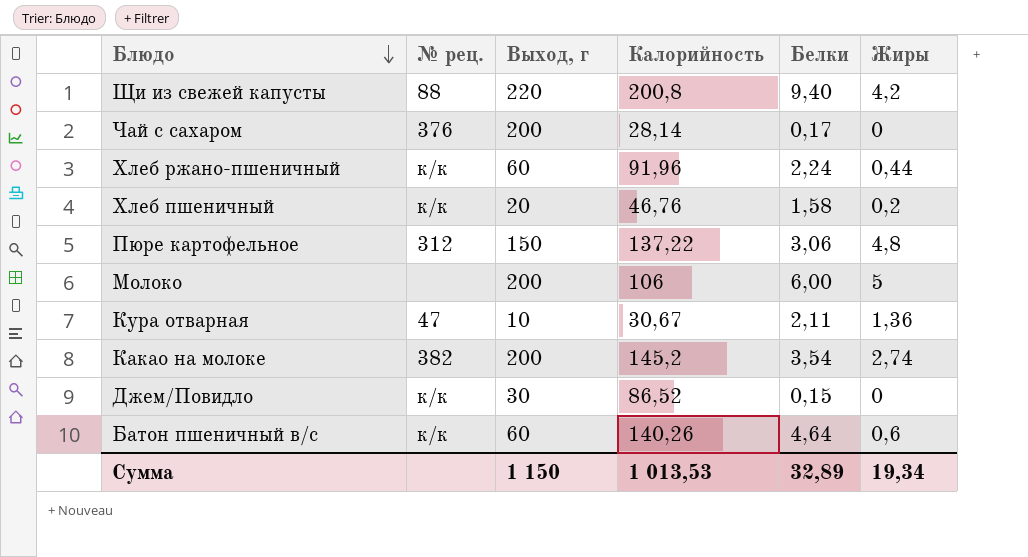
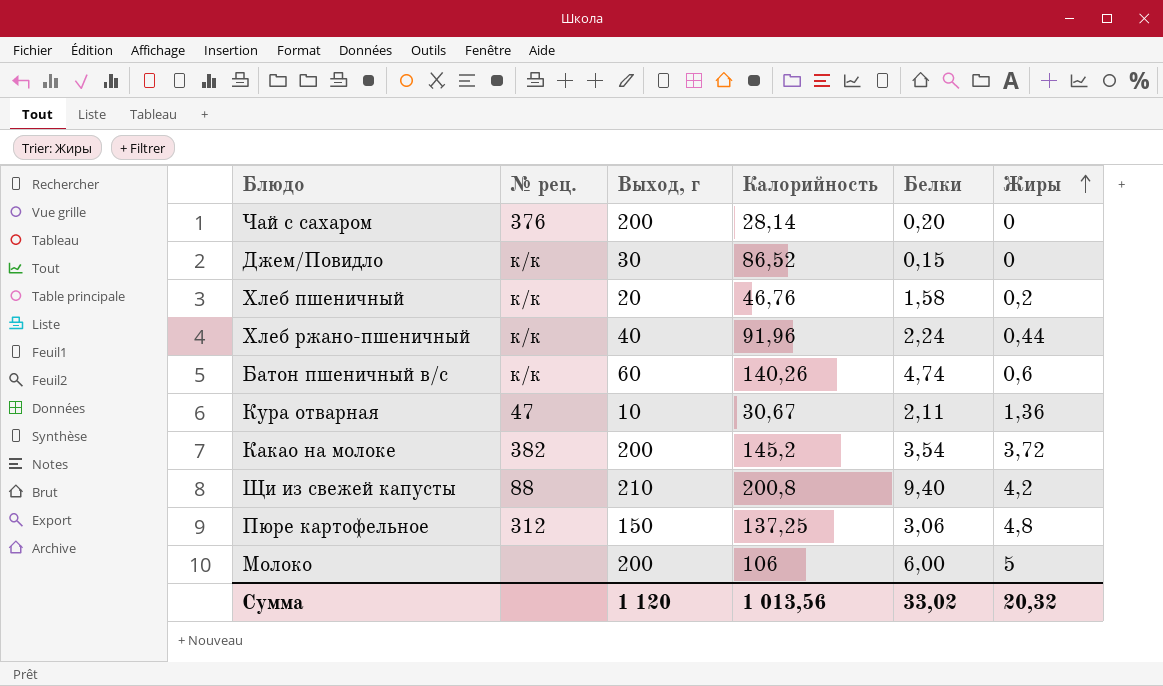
row order: Блюдо descending -> Жиры ascending
Чай с сахаром | Белки: 0,17 -> 0,20
Хлеб ржано-пшеничный | Выход, г: 60 -> 40
Батон пшеничный в/с | Белки: 4,64 -> 4,74
Какао на молоке | Жиры: 2,74 -> 3,72
Щи из свежей капусты | Выход, г: 220 -> 210
Пюре картофельное | Калорийность: 137,22 -> 137,25
Сумма | Выход, г: 1 150 -> 1 120
Сумма | Калорийность: 1 013,53 -> 1 013,56
Сумма | Белки: 32,89 -> 33,02
Сумма | Жиры: 19,34 -> 20,32

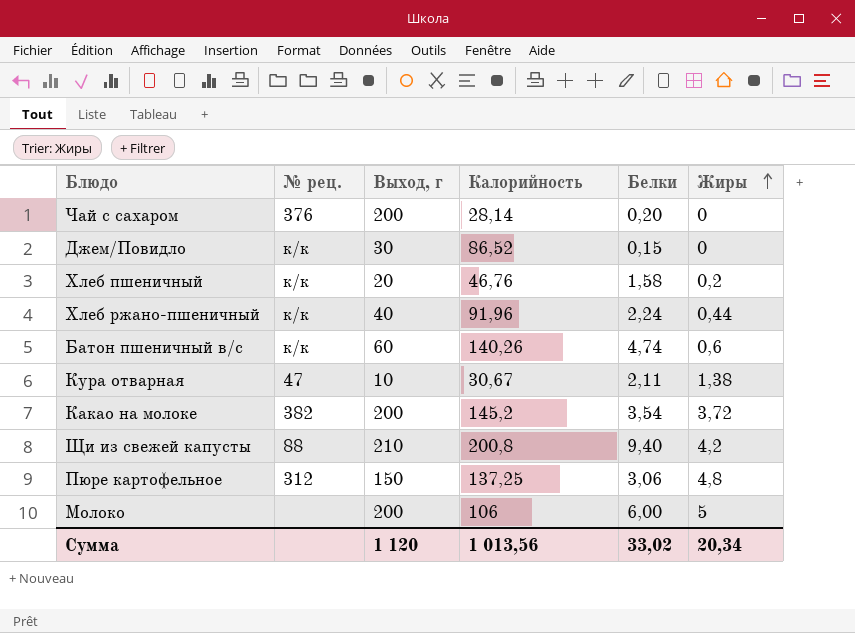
Кура отварная | Жиры: 1,36 -> 1,38
Сумма | Жиры: 20,32 -> 20,34

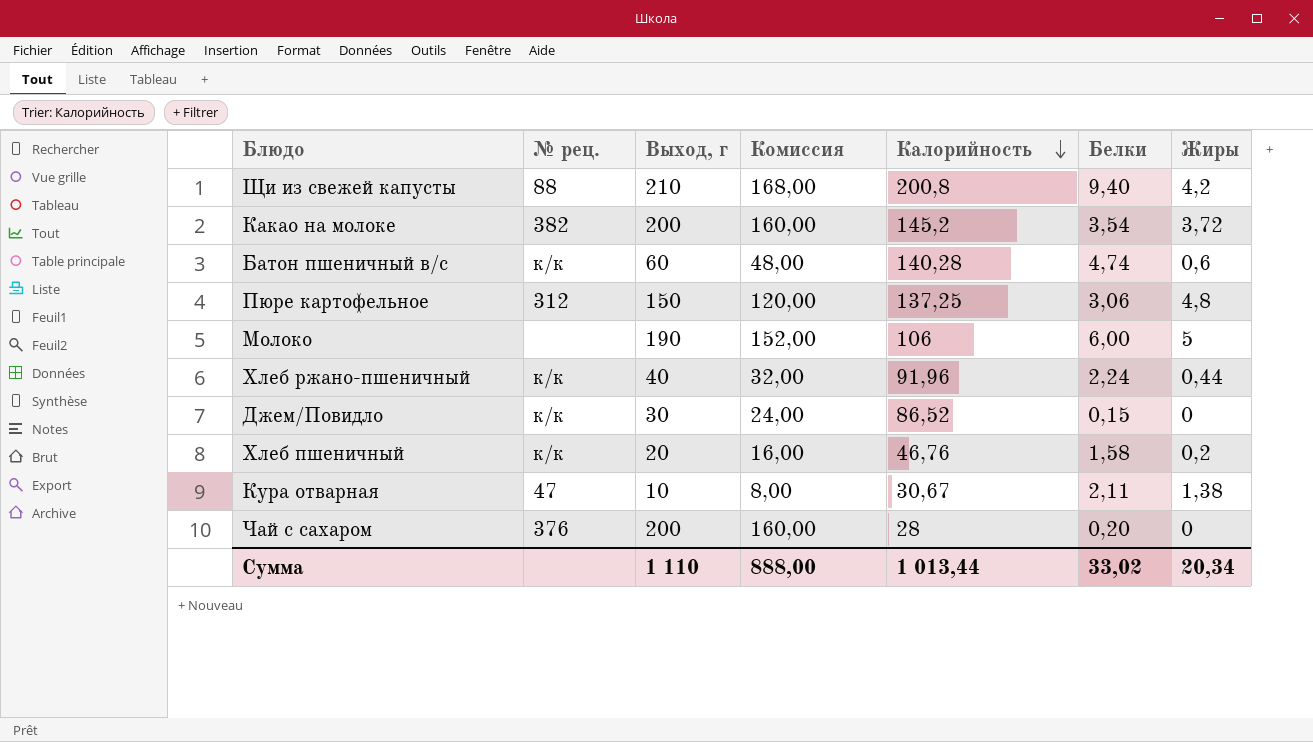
row order: Жиры ascending -> Калорийность descending
column Комиссия | formula: none -> [Выход, г] * 0,8
Батон пшеничный в/с | Калорийность: 140,26 -> 140,28
Молоко | Выход, г: 200 -> 190
Чай с сахаром | Калорийность: 28,14 -> 28
Сумма | Выход, г: 1 120 -> 1 110
Сумма | Калорийность: 1 013,56 -> 1 013,44

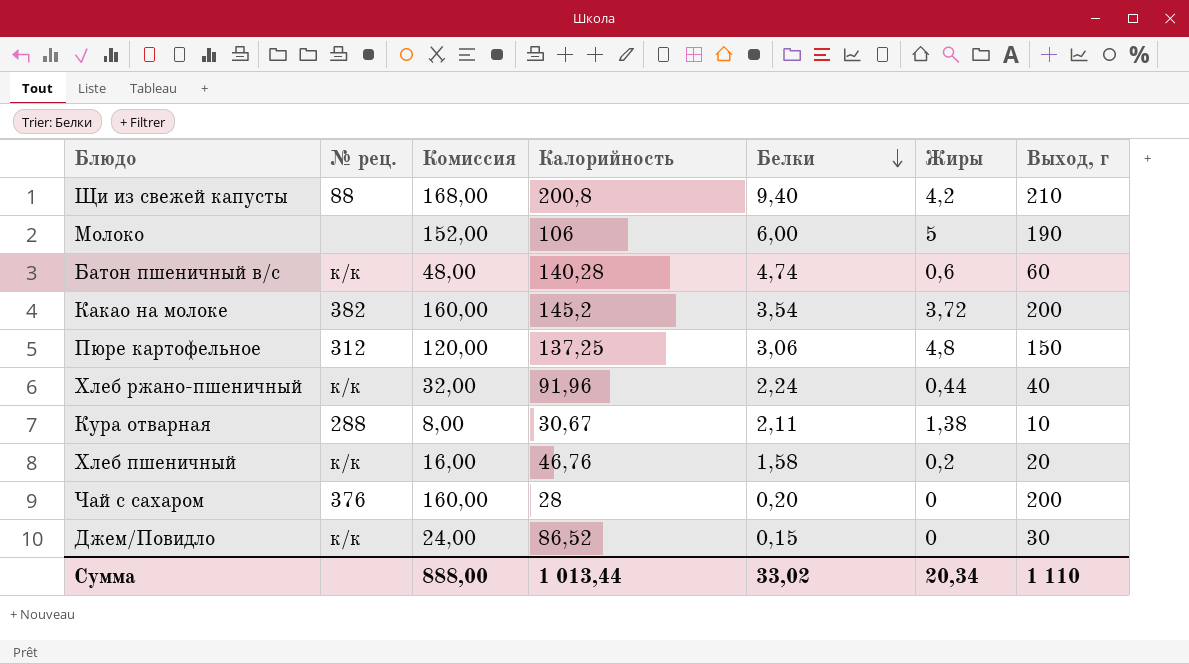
row order: Калорийность descending -> Белки descending
column Выход, г | position: 3 -> 7
Кура отварная | № рец.: 47 -> 288

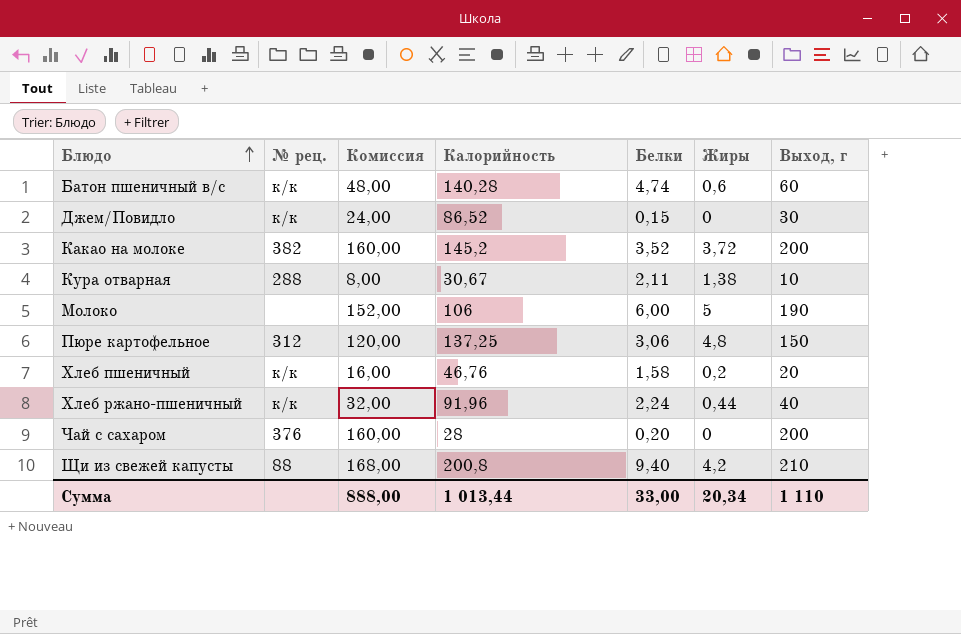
row order: Белки descending -> Блюдо ascending
Какао на молоке | Белки: 3,54 -> 3,52
Сумма | Белки: 33,02 -> 33,00

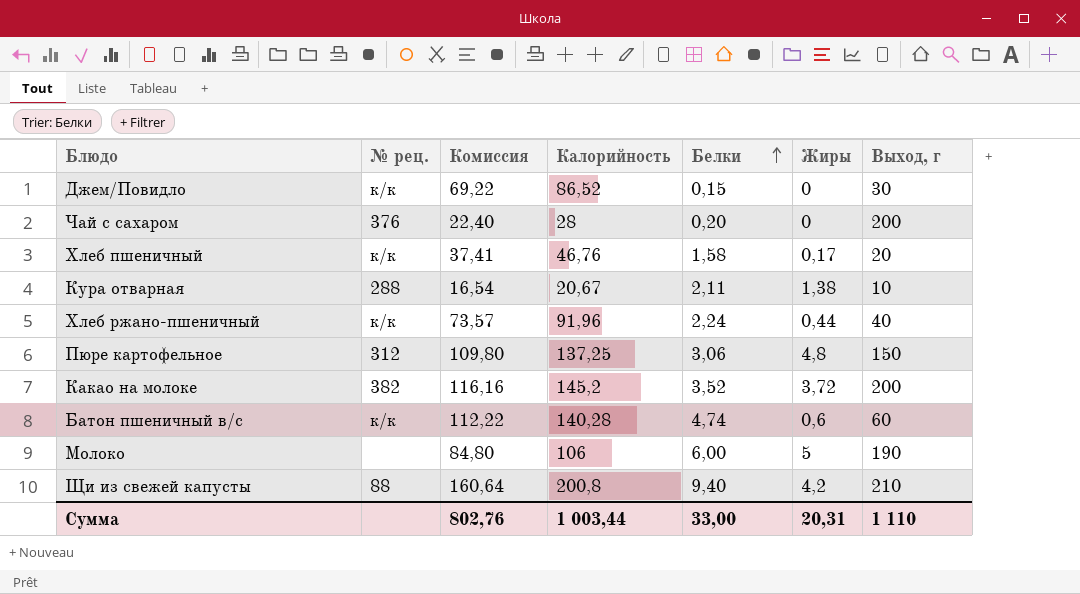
row order: Блюдо ascending -> Белки ascending
column Комиссия | formula: [Выход, г] * 0,8 -> [Калорийность] * 0,8
Хлеб пшеничный | Жиры: 0,2 -> 0,17
Кура отварная | Калорийность: 30,67 -> 20,67
Сумма | Комиссия: 888,00 -> 802,76
Сумма | Калорийность: 1 013,44 -> 1 003,44
Сумма | Жиры: 20,34 -> 20,31

